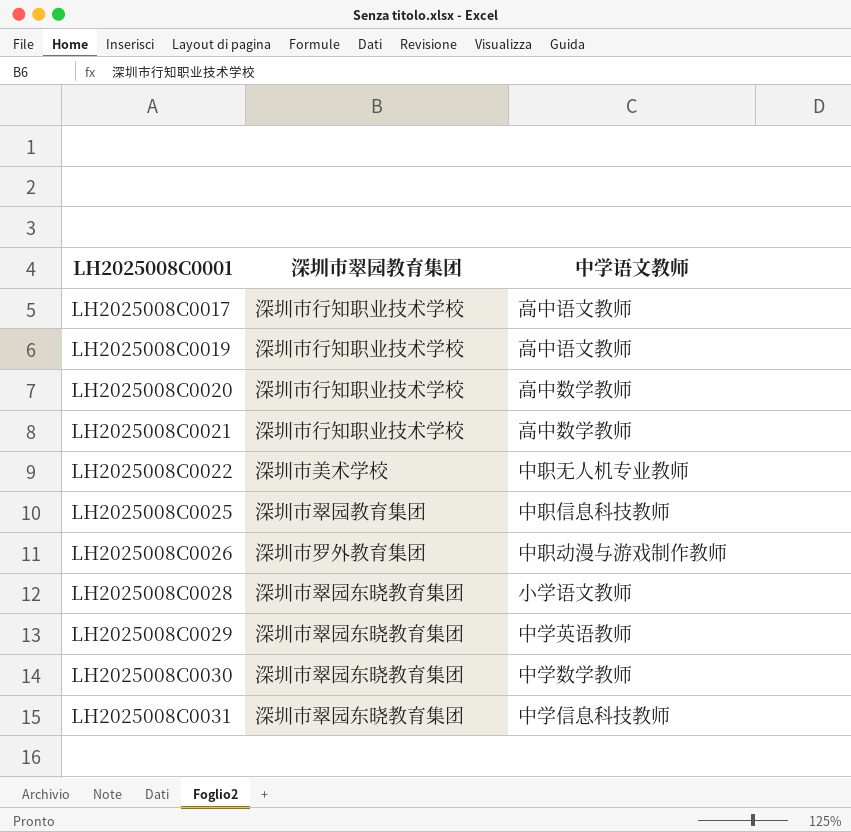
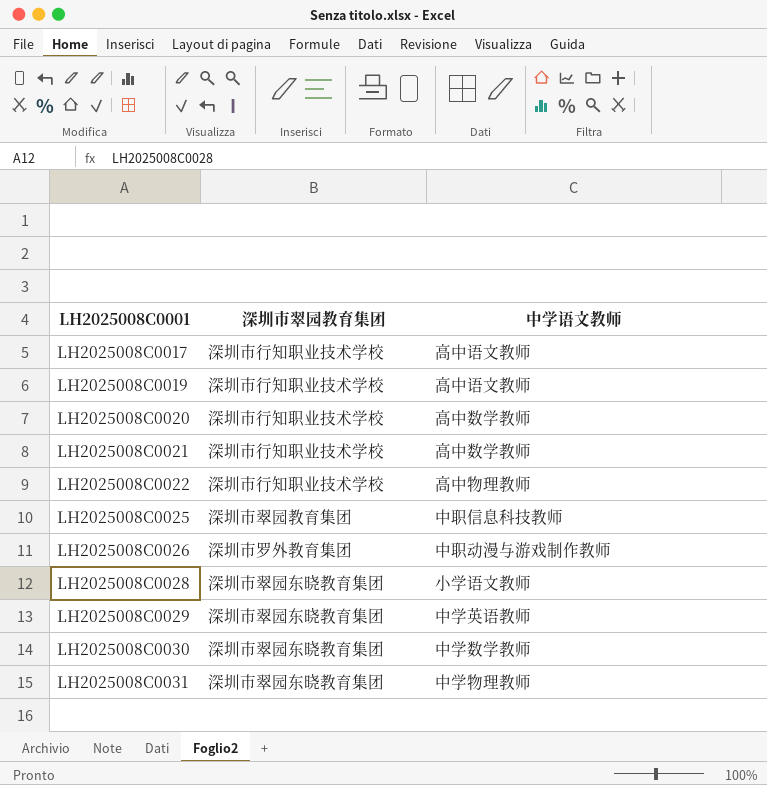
LH2025008C0022 | 深圳市翠园教育集团: 深圳市美术学校 -> 深圳市行知职业技术学校
LH2025008C0022 | 中学语文教师: 中职无人机专业教师 -> 高中物理教师
LH2025008C0031 | 中学语文教师: 中学信息科技教师 -> 中学物理教师

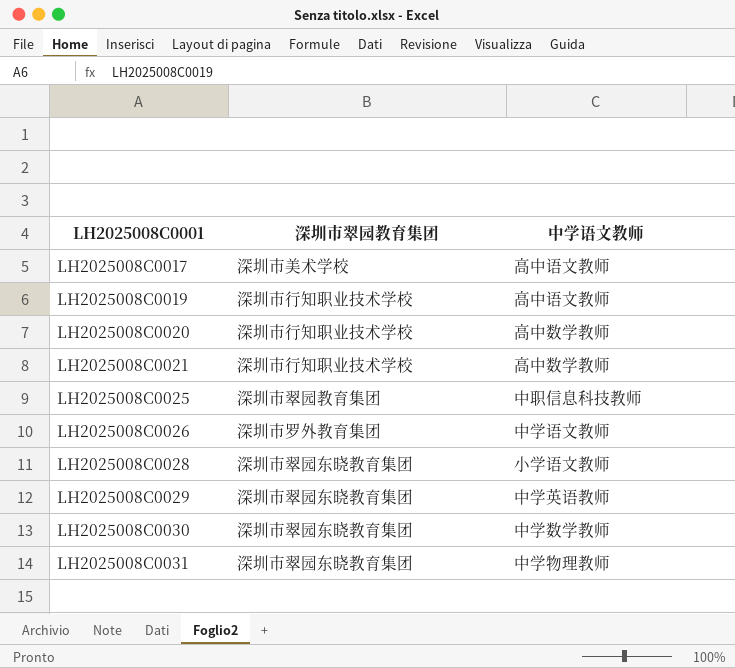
row LH2025008C0022: 深圳市行知职业技术学校 | 高中物理教师 -> none
LH2025008C0017 | 深圳市翠园教育集团: 深圳市行知职业技术学校 -> 深圳市美术学校
LH2025008C0026 | 中学语文教师: 中职动漫与游戏制作教师 -> 中学语文教师

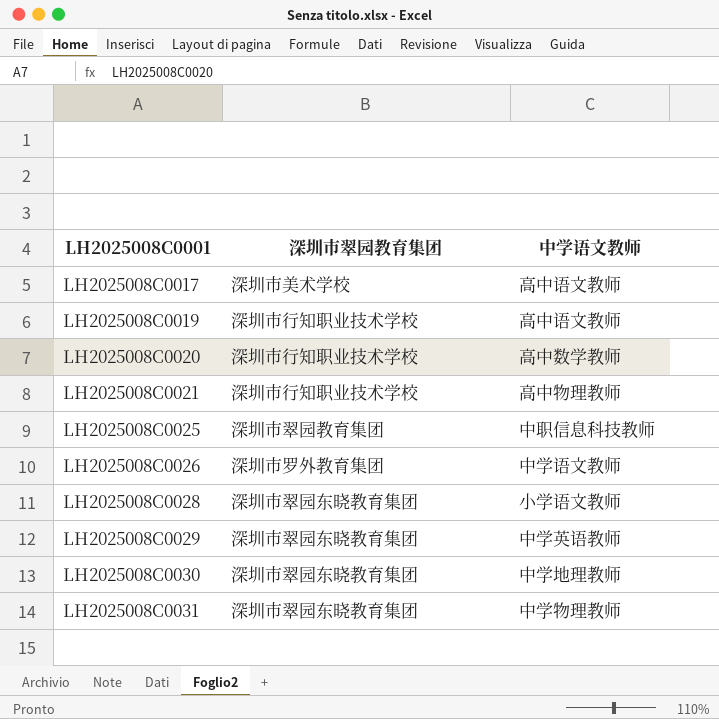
LH2025008C0021 | 中学语文教师: 高中数学教师 -> 高中物理教师
LH2025008C0030 | 中学语文教师: 中学数学教师 -> 中学地理教师

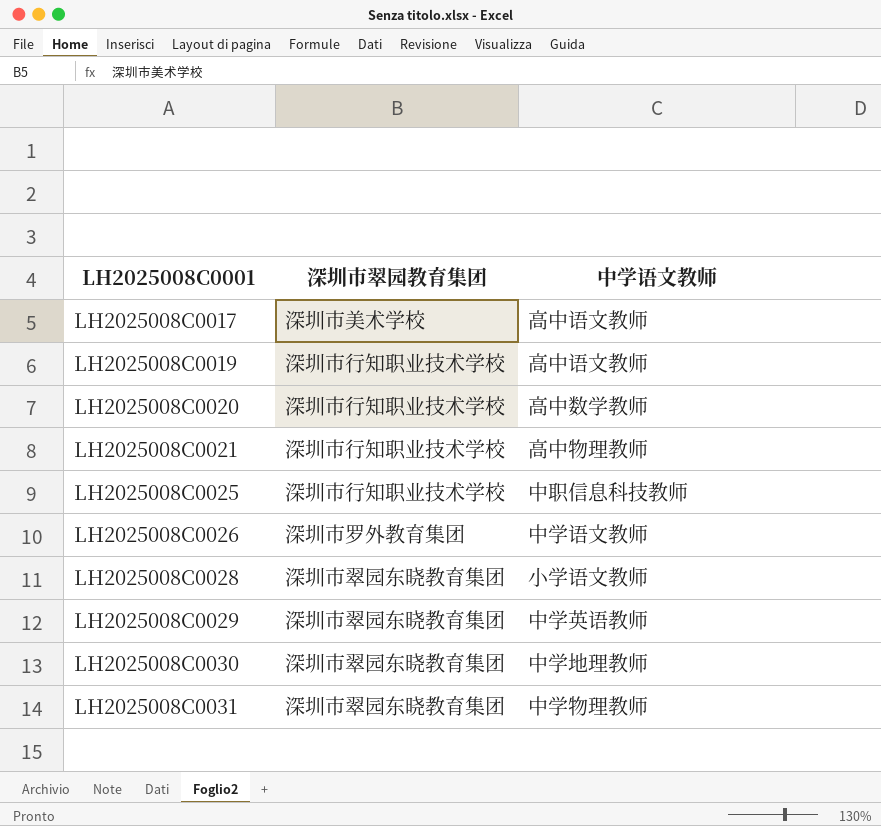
LH2025008C0025 | 深圳市翠园教育集团: 深圳市翠园教育集团 -> 深圳市行知职业技术学校

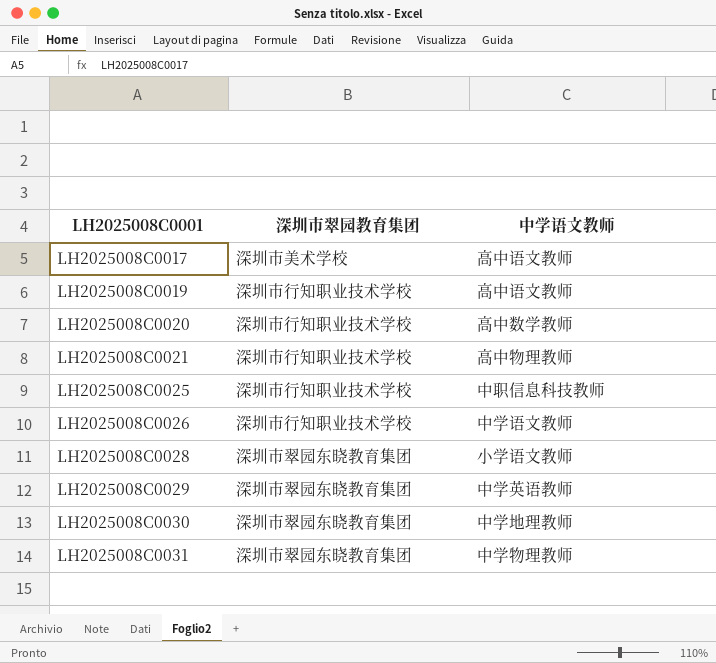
LH2025008C0026 | 深圳市翠园教育集团: 深圳市罗外教育集团 -> 深圳市行知职业技术学校

